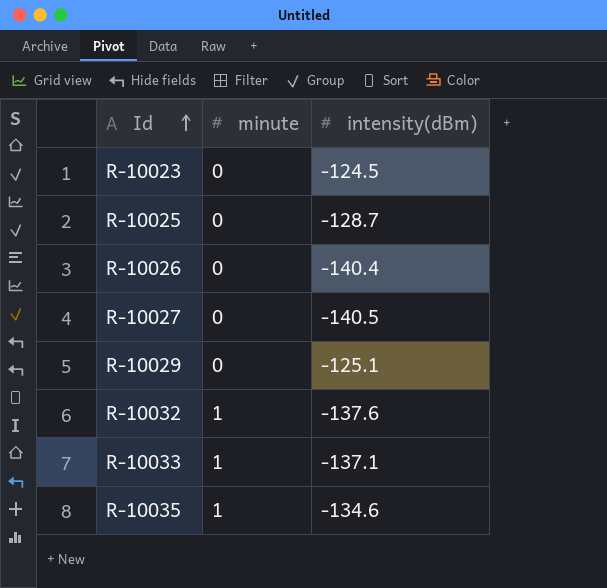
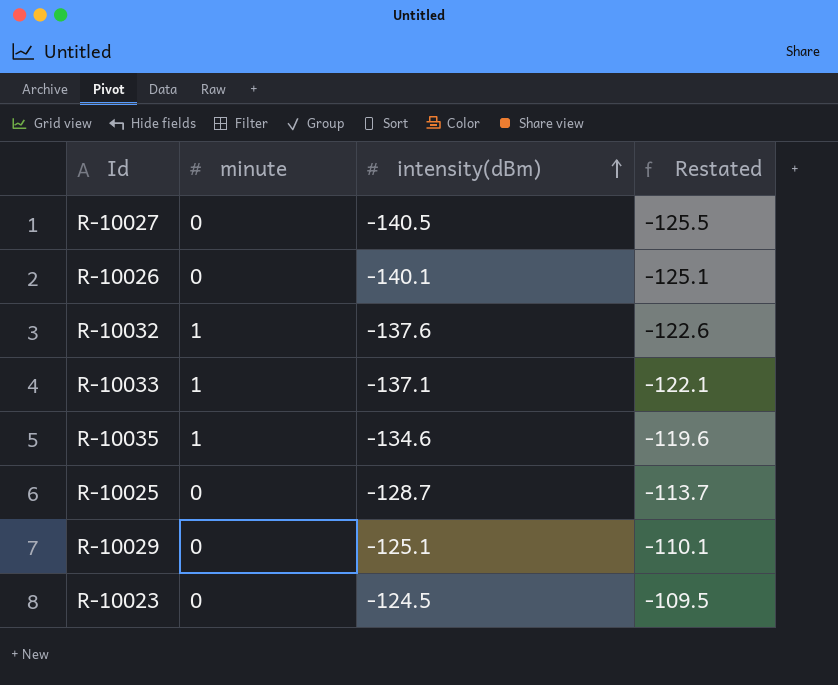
row order: Id ascending -> intensity(dBm) ascending
column Restated | formula: none -> [intensity(dBm)] + 15
R-10026 | intensity(dBm): -140.4 -> -140.1

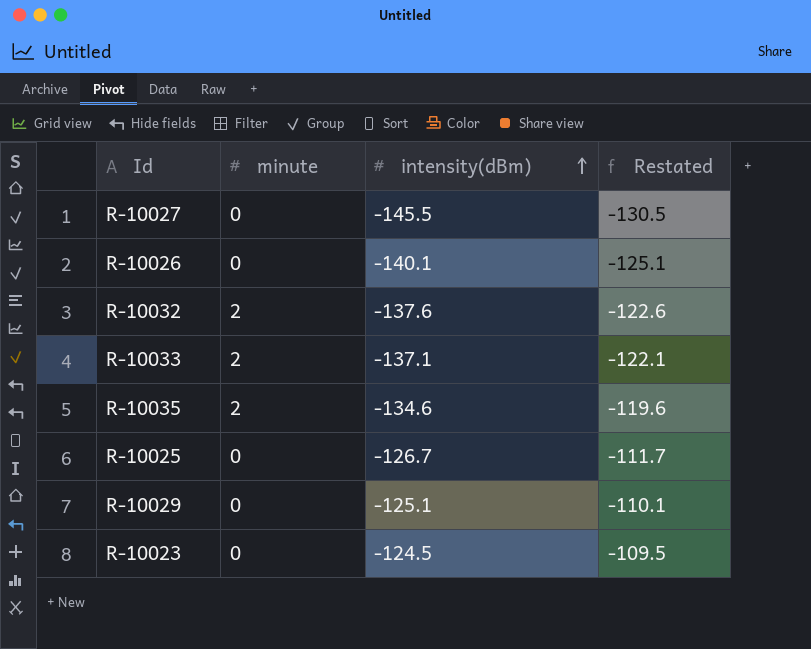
R-10027 | intensity(dBm): -140.5 -> -145.5
R-10027 | Restated: -125.5 -> -130.5
R-10032 | minute: 1 -> 2
R-10033 | minute: 1 -> 2
R-10035 | minute: 1 -> 2
R-10025 | intensity(dBm): -128.7 -> -126.7
R-10025 | Restated: -113.7 -> -111.7

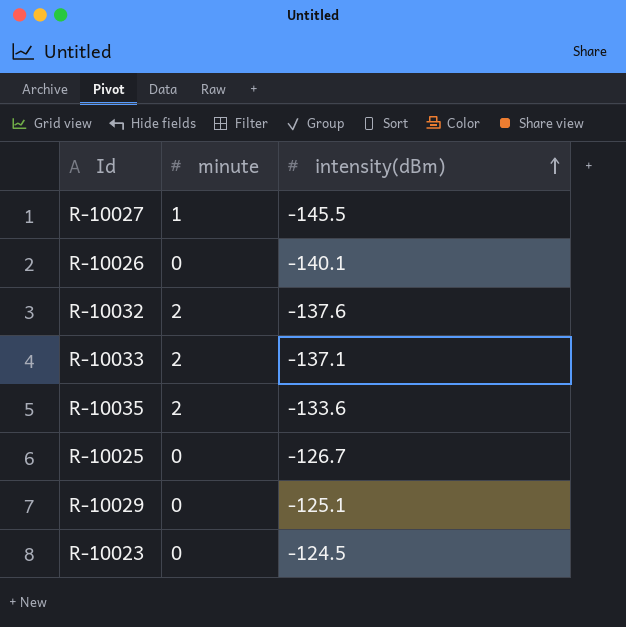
column Restated | formula: [intensity(dBm)] + 15 -> none
R-10027 | minute: 0 -> 1
R-10035 | intensity(dBm): -134.6 -> -133.6

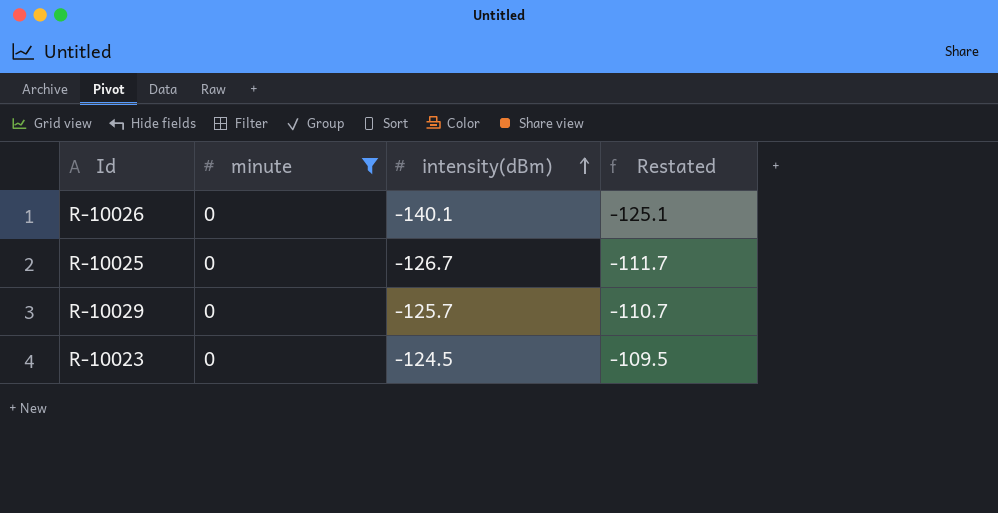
filter: none -> minute = 0
column Restated | formula: none -> [intensity(dBm)] + 15
R-10029 | intensity(dBm): -125.1 -> -125.7

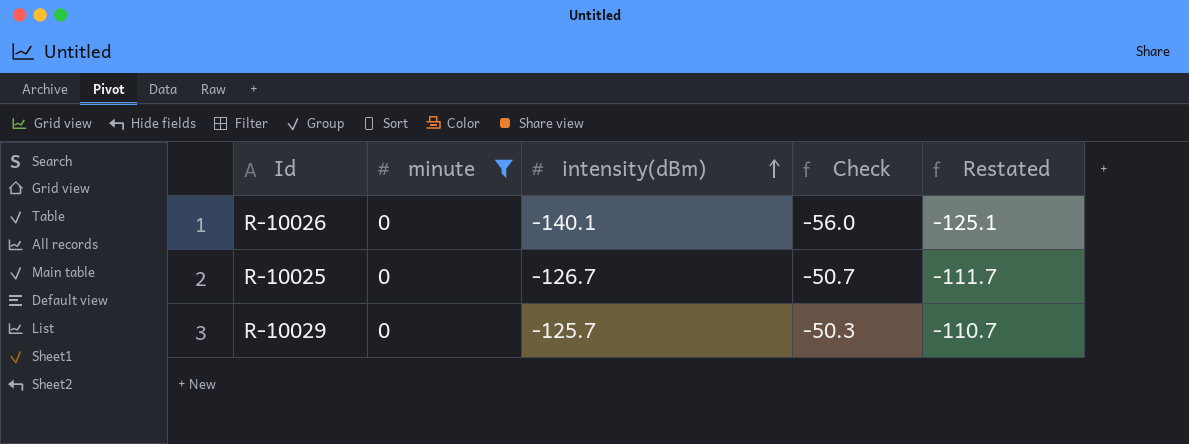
column Check | formula: none -> [intensity(dBm)] * 0.4
row R-10023: 0 | -124.5 | -109.5 -> none

